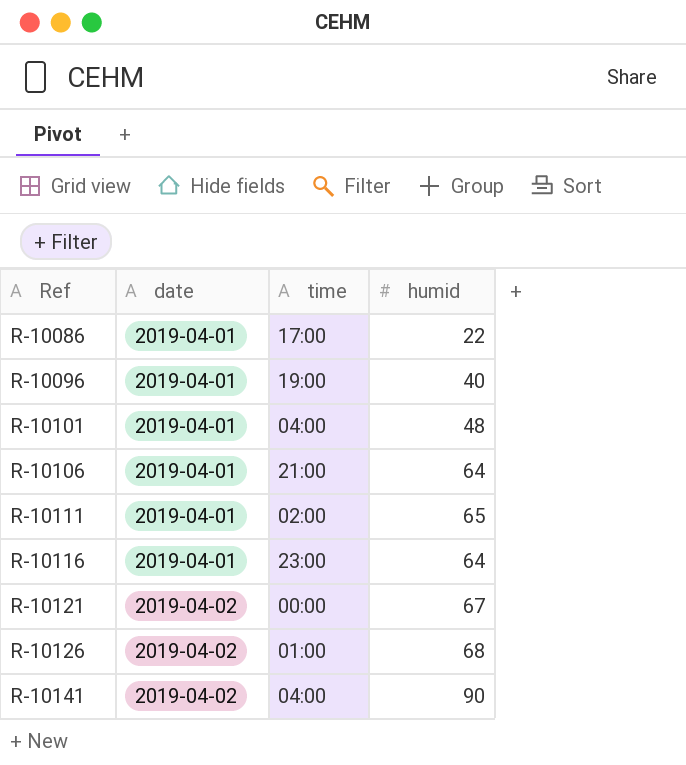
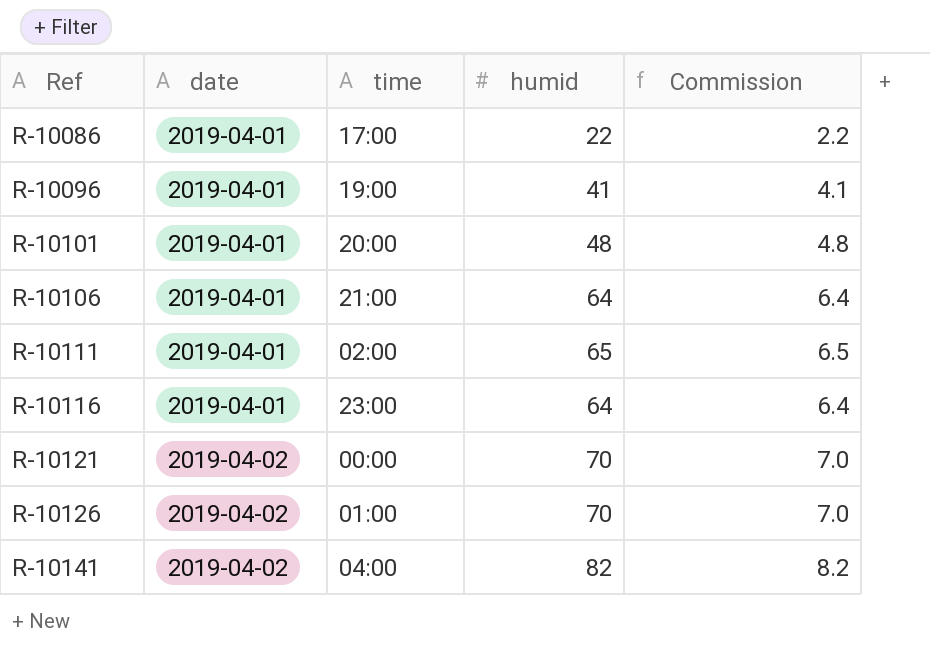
column Commission | formula: none -> [humid] * 0.1
R-10096 | humid: 40 -> 41
R-10101 | time: 04:00 -> 20:00
R-10121 | humid: 67 -> 70
R-10126 | humid: 68 -> 70
R-10141 | humid: 90 -> 82

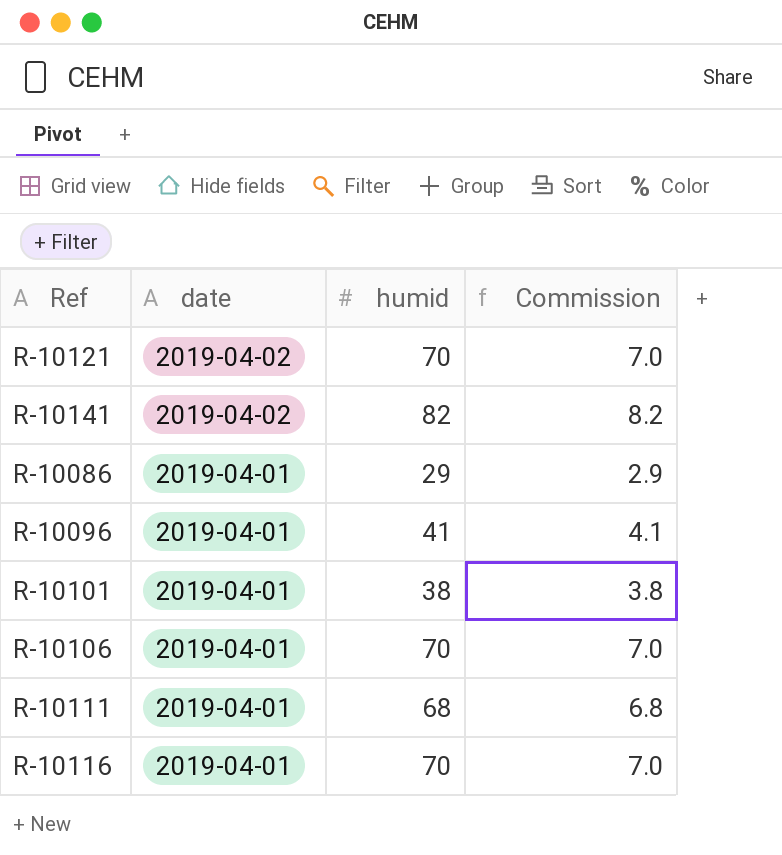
row order: Ref ascending -> date descending
column time | position: 3 -> none
row R-10126: 2019-04-02 | 01:00 | 70 | 7.0 -> none
R-10086 | humid: 22 -> 29
R-10086 | Commission: 2.2 -> 2.9
R-10101 | humid: 48 -> 38
R-10101 | Commission: 4.8 -> 3.8
R-10106 | humid: 64 -> 70
R-10106 | Commission: 6.4 -> 7.0
R-10111 | humid: 65 -> 68
R-10111 | Commission: 6.5 -> 6.8
R-10116 | humid: 64 -> 70
R-10116 | Commission: 6.4 -> 7.0

